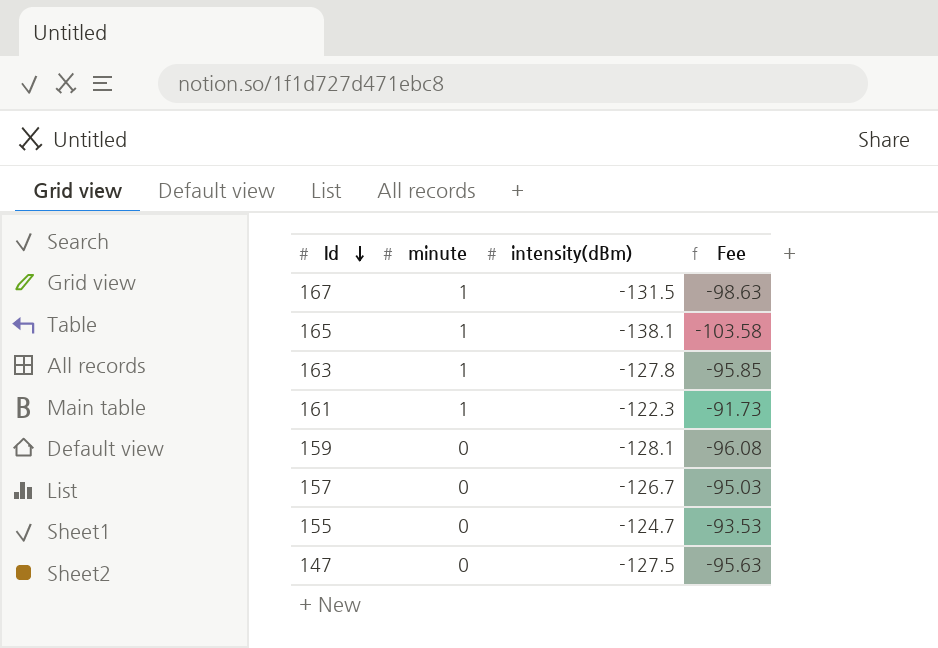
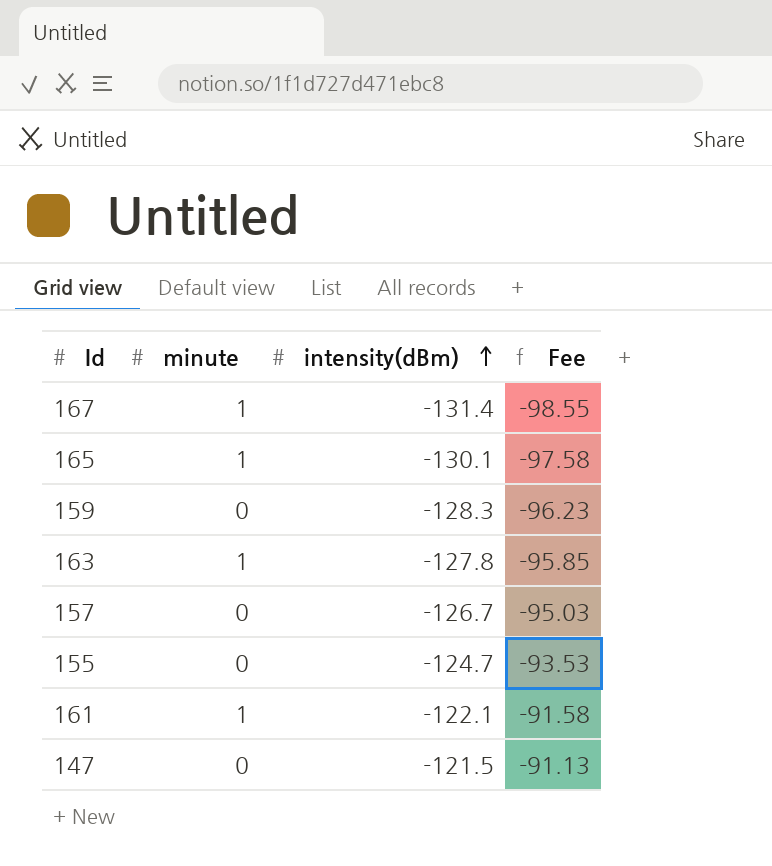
row order: Id descending -> intensity(dBm) ascending
167 | intensity(dBm): -131.5 -> -131.4
167 | Fee: -98.63 -> -98.55
165 | intensity(dBm): -138.1 -> -130.1
165 | Fee: -103.58 -> -97.58
159 | intensity(dBm): -128.1 -> -128.3
159 | Fee: -96.08 -> -96.23
161 | intensity(dBm): -122.3 -> -122.1
161 | Fee: -91.73 -> -91.58
147 | intensity(dBm): -127.5 -> -121.5
147 | Fee: -95.63 -> -91.13

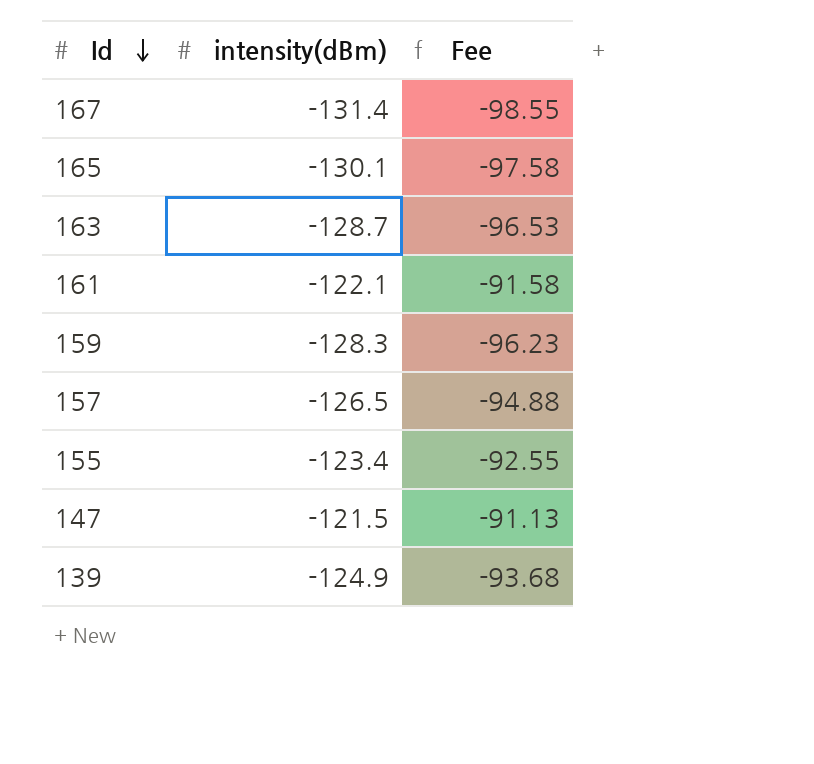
row order: intensity(dBm) ascending -> Id descending
column minute | position: 2 -> none
163 | intensity(dBm): -127.8 -> -128.7
163 | Fee: -95.85 -> -96.53
157 | intensity(dBm): -126.7 -> -126.5
157 | Fee: -95.03 -> -94.88
155 | intensity(dBm): -124.7 -> -123.4
155 | Fee: -93.53 -> -92.55
row 139: none -> -124.9 | -93.68

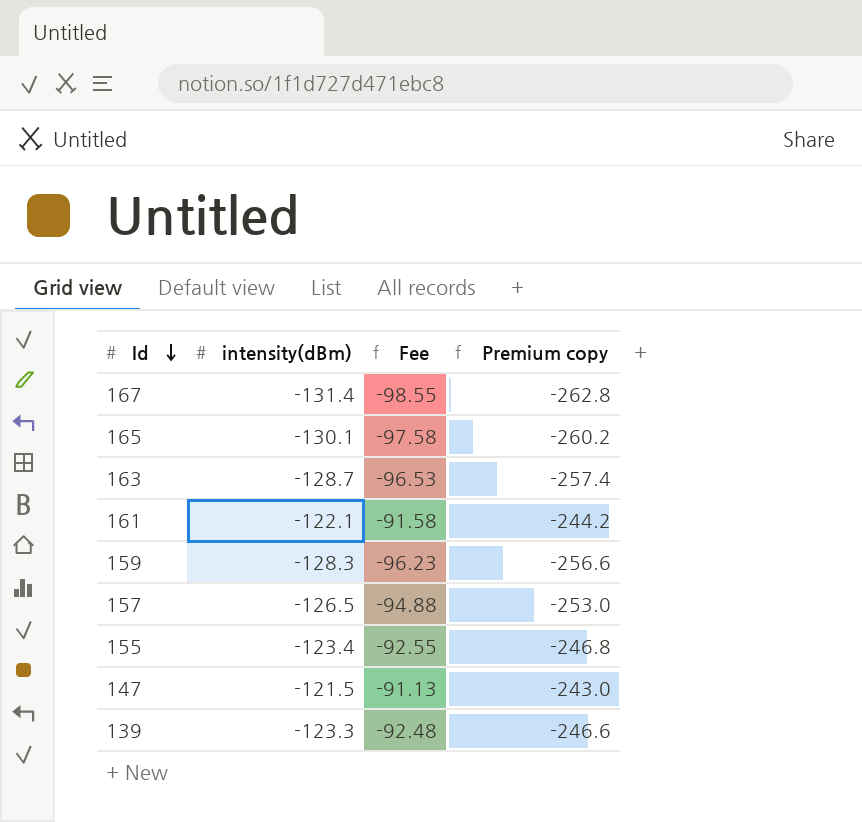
column Premium copy | formula: none -> [intensity(dBm)] * 2
139 | intensity(dBm): -124.9 -> -123.3
139 | Fee: -93.68 -> -92.48

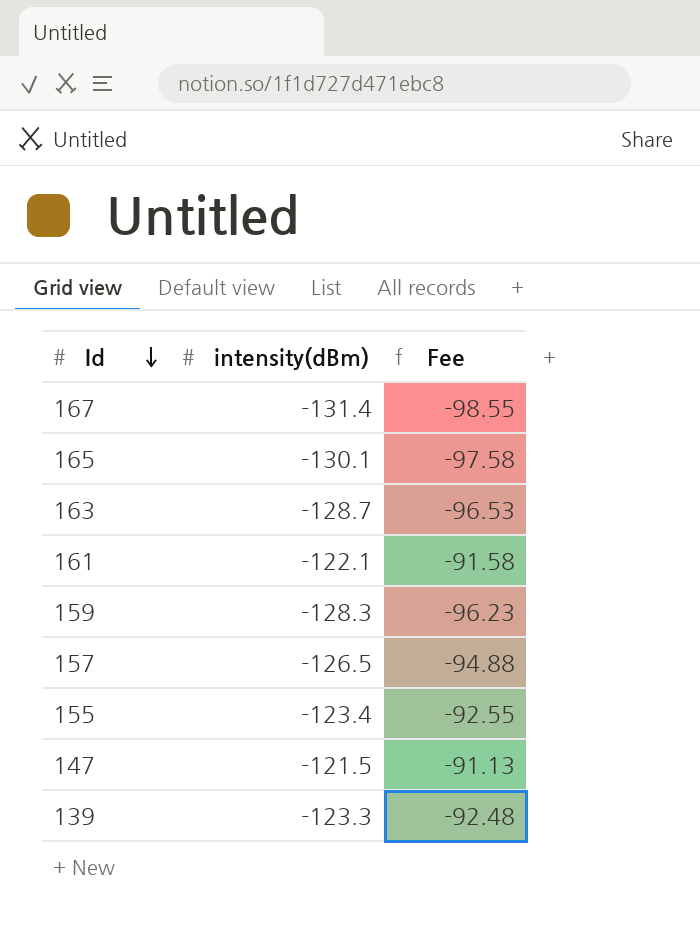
column Premium copy | formula: [intensity(dBm)] * 2 -> none

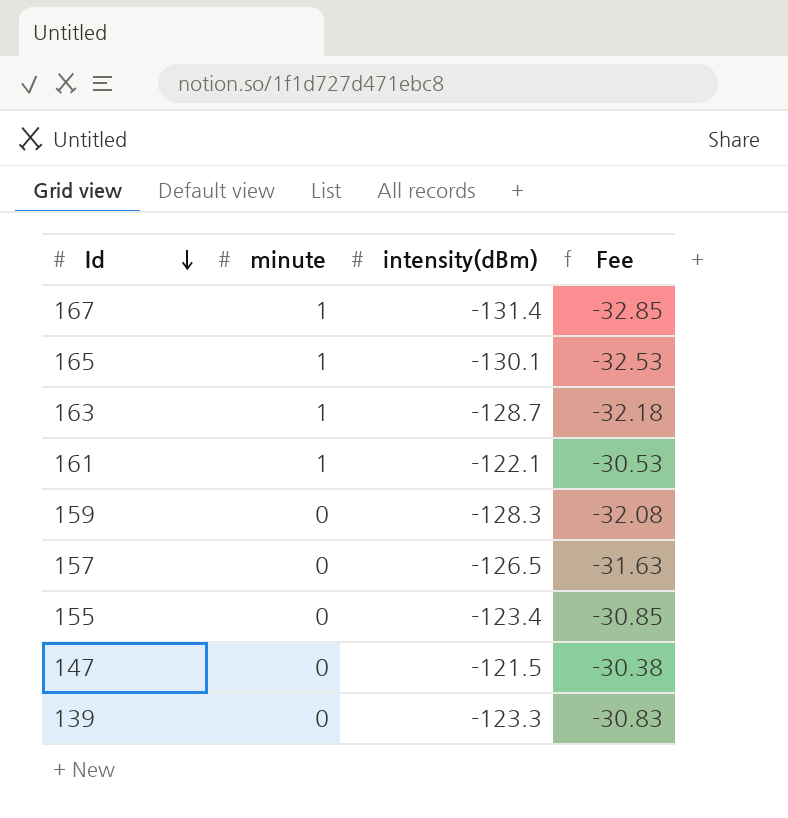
column minute | position: none -> 2
column Fee | formula: [intensity(dBm)] * 0.75 -> [intensity(dBm)] * 0.25

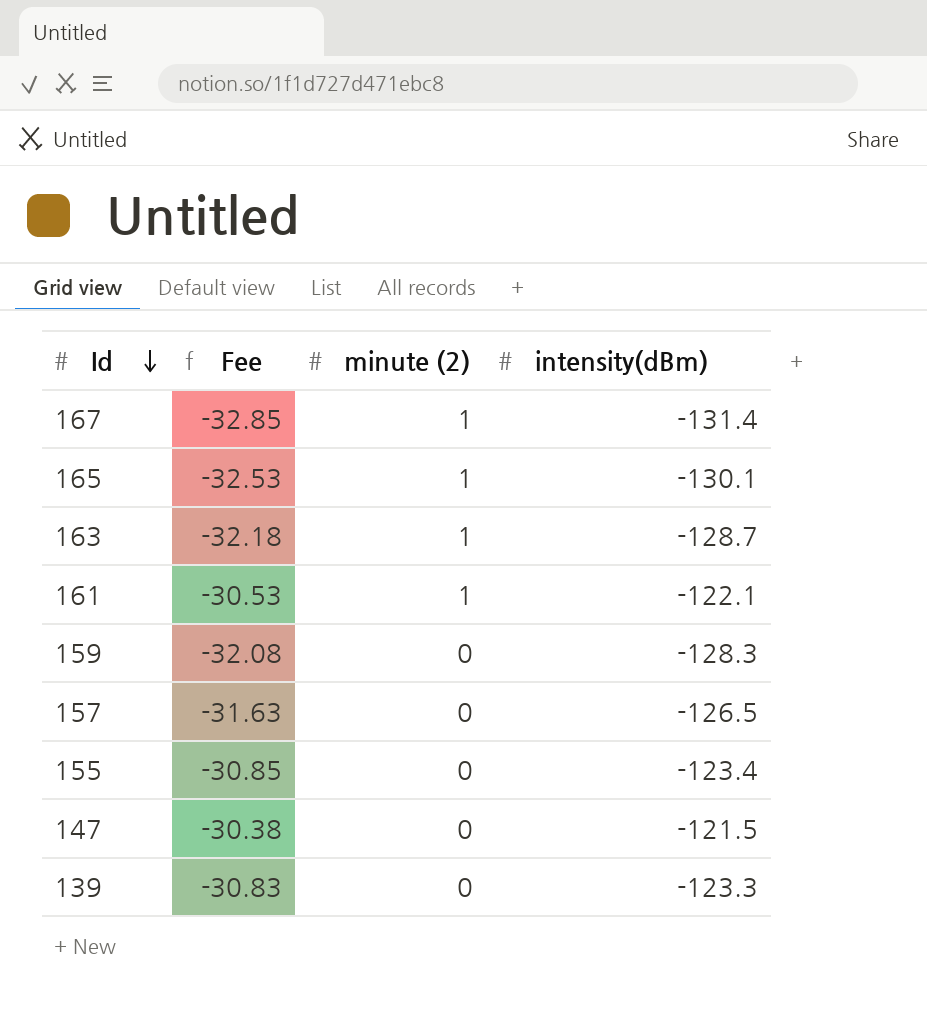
column Fee | position: 4 -> 2
column name: minute -> minute (2)

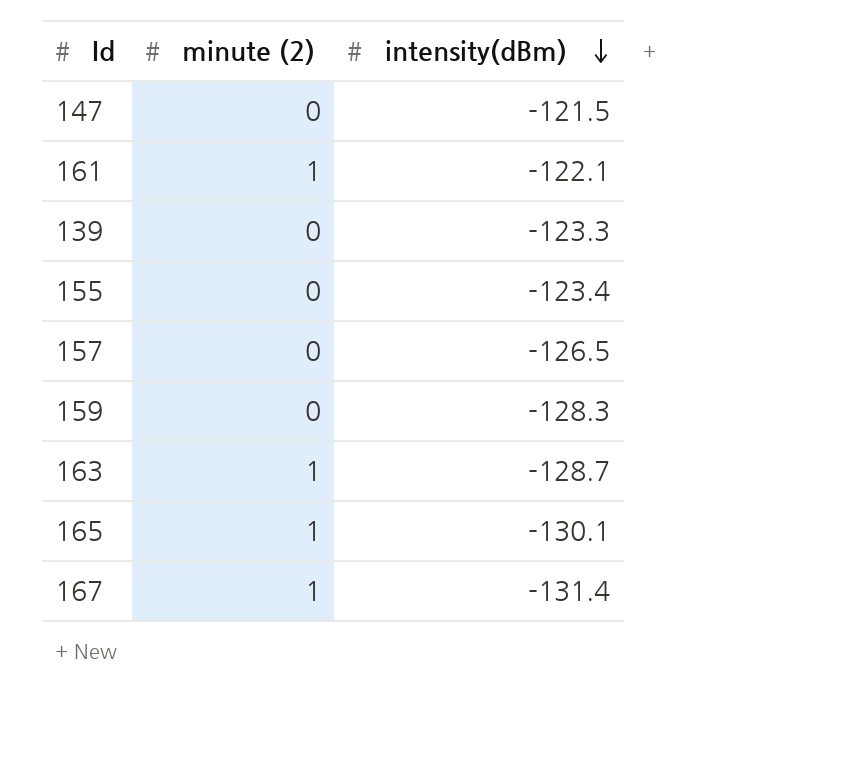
row order: Id descending -> intensity(dBm) descending
column Fee | formula: [intensity(dBm)] * 0.25 -> none

